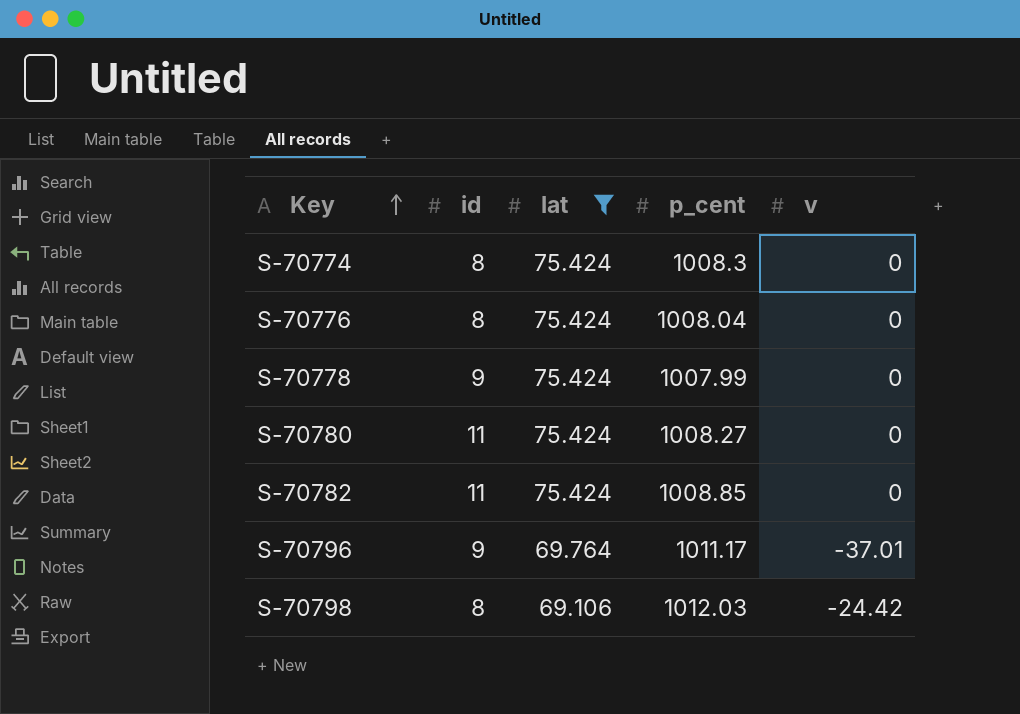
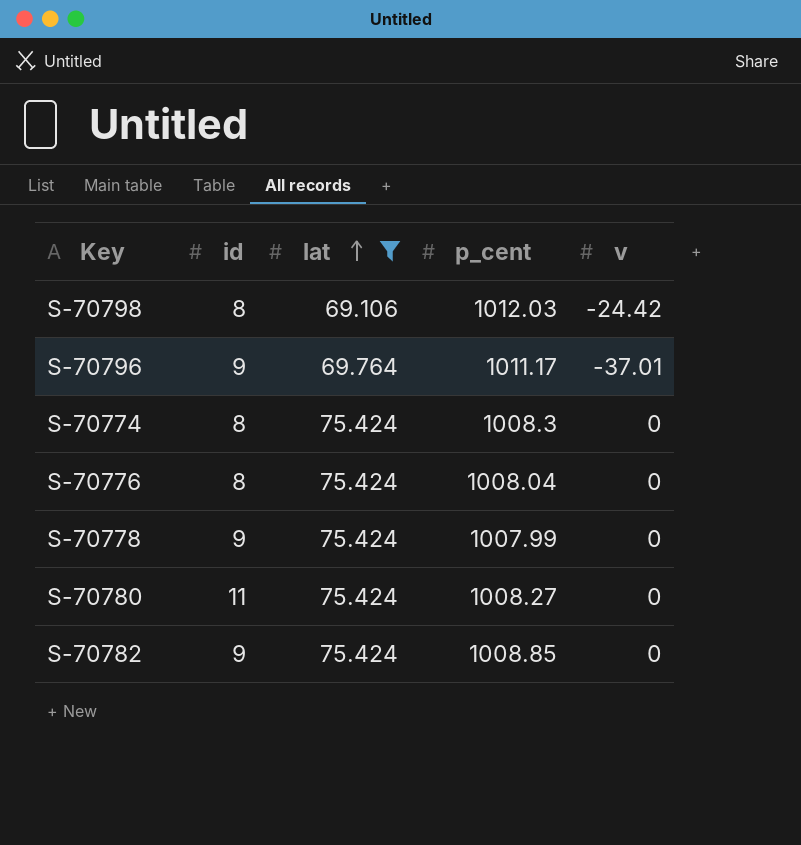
row order: Key ascending -> lat ascending
S-70782 | id: 11 -> 9

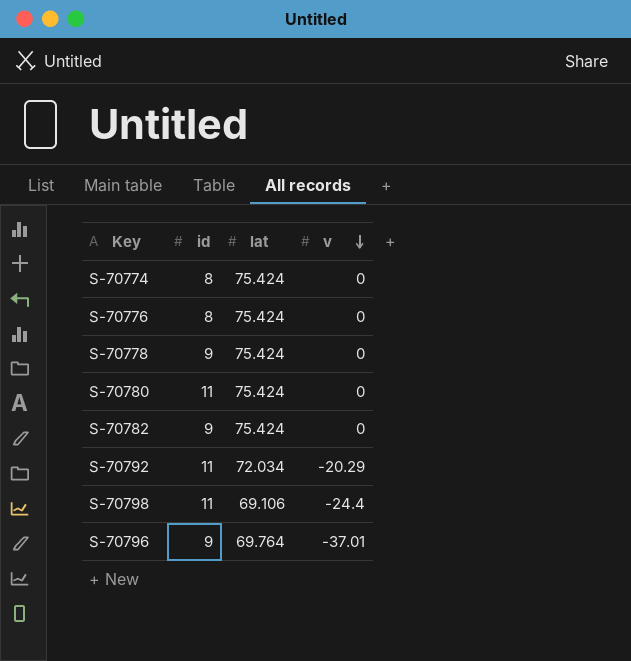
filter: lat != 72.034 -> none
row order: lat ascending -> v descending
column p_cent | position: 4 -> none
S-70798 | id: 8 -> 11
S-70798 | v: -24.42 -> -24.4

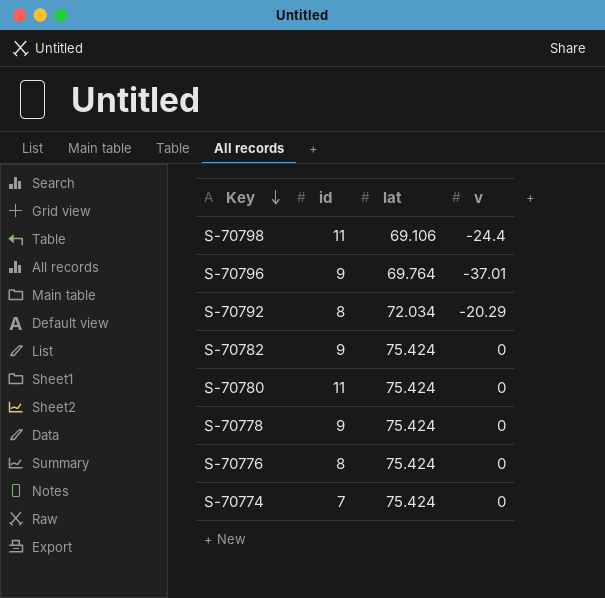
row order: v descending -> Key descending
S-70792 | id: 11 -> 8
S-70774 | id: 8 -> 7

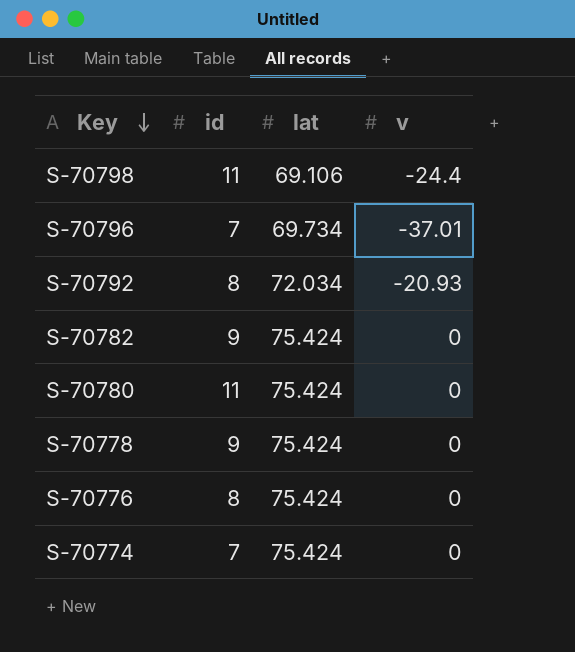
S-70796 | id: 9 -> 7
S-70796 | lat: 69.764 -> 69.734
S-70792 | v: -20.29 -> -20.93

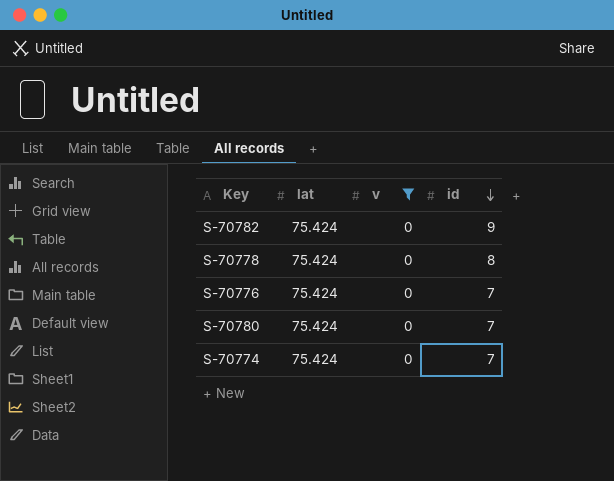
filter: none -> v = 0
row order: Key descending -> id descending
column id | position: 2 -> 4
S-70778 | id: 9 -> 8
S-70776 | id: 8 -> 7
S-70780 | id: 11 -> 7

